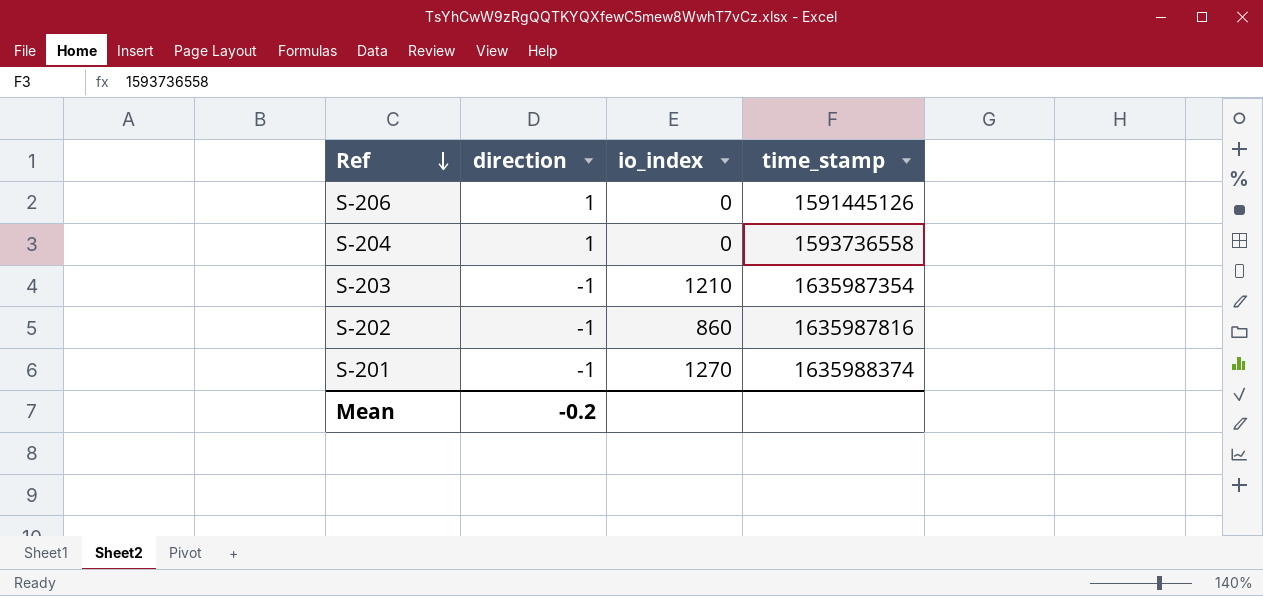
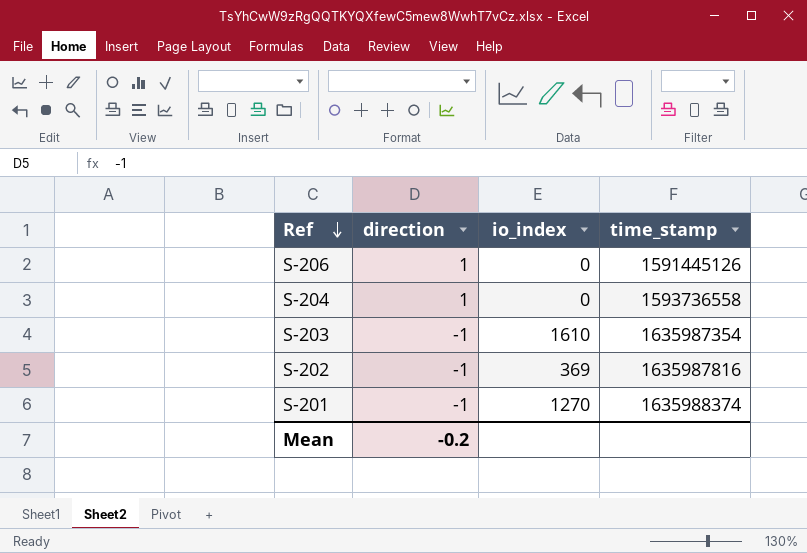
S-203 | io_index: 1210 -> 1610
S-202 | io_index: 860 -> 369

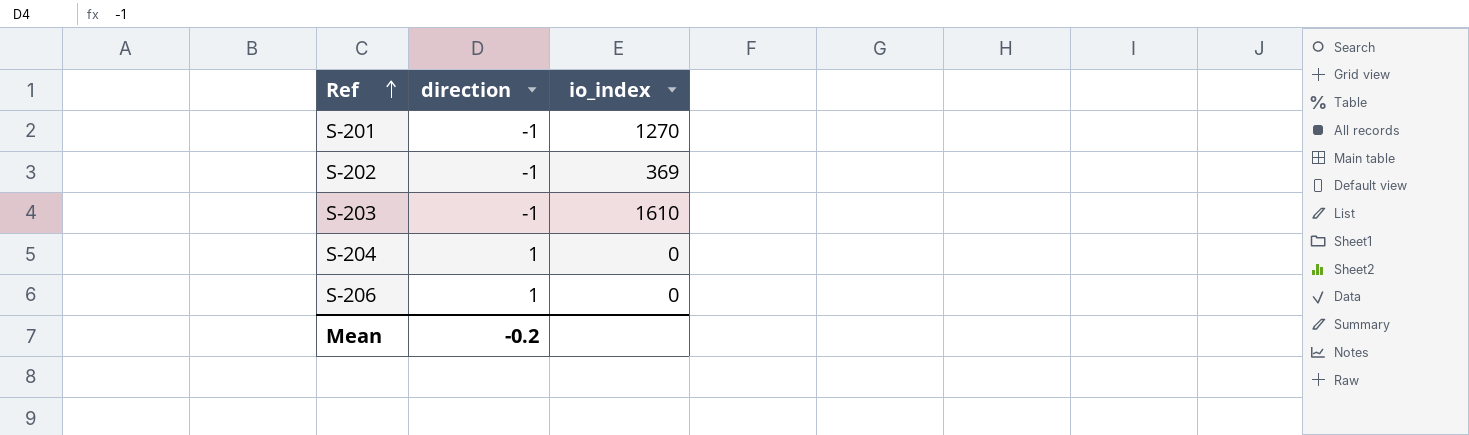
row order: Ref descending -> Ref ascending
column time_stamp | position: 4 -> none

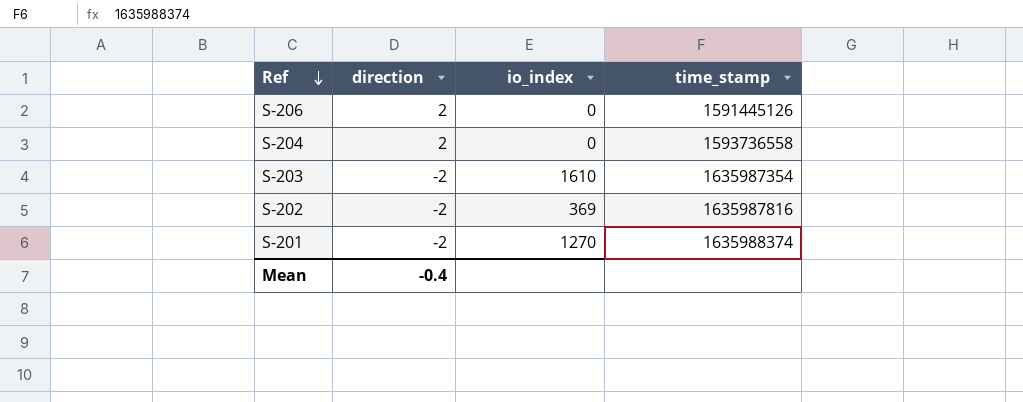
row order: Ref ascending -> Ref descending
column time_stamp | position: none -> 4
S-206 | direction: 1 -> 2
S-204 | direction: 1 -> 2
S-203 | direction: -1 -> -2
S-202 | direction: -1 -> -2
S-201 | direction: -1 -> -2
Mean | direction: -0.2 -> -0.4

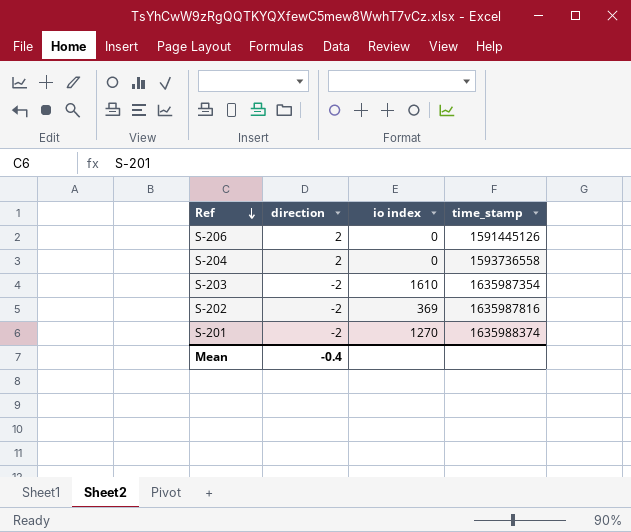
column name: io_index -> io index

